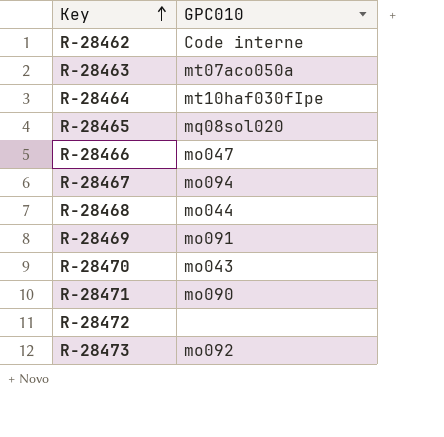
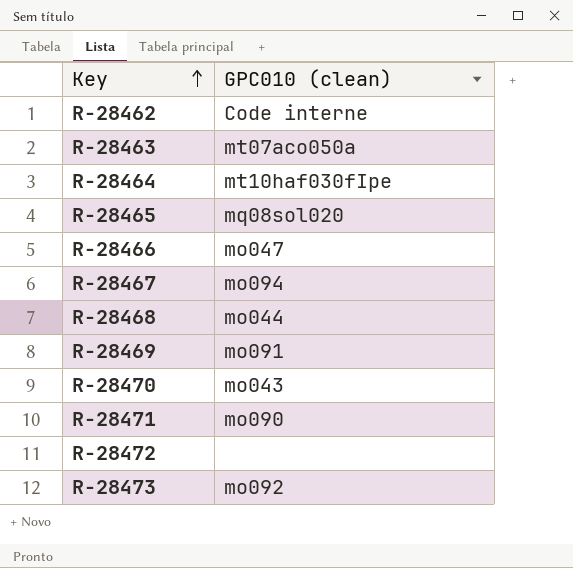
column name: GPC010 -> GPC010 (clean)

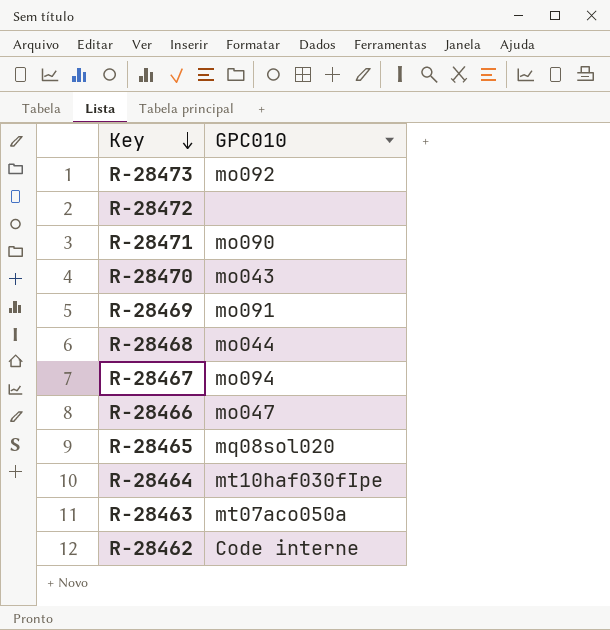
row order: Key ascending -> Key descending
column name: GPC010 (clean) -> GPC010

